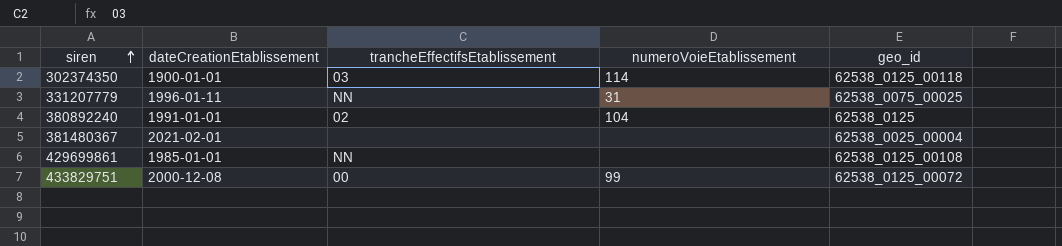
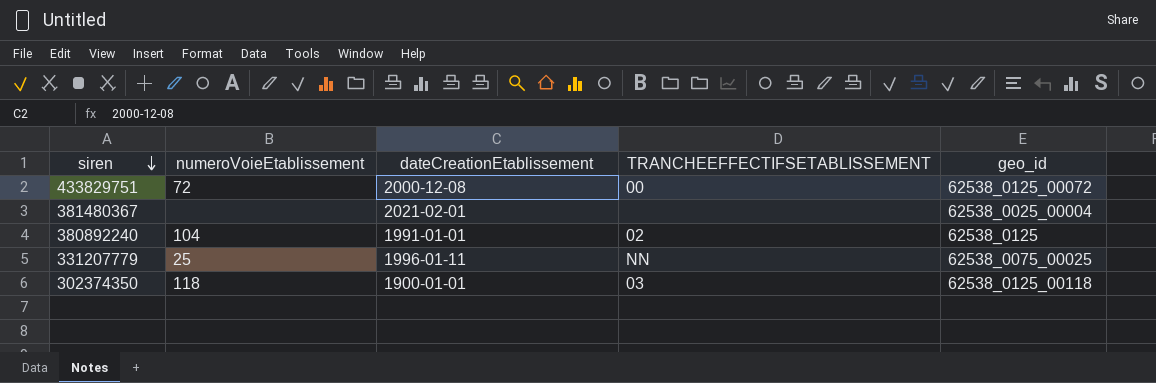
row order: siren ascending -> siren descending
column numeroVoieEtablissement | position: 4 -> 2
column name: trancheEffectifsEtablissement -> TRANCHEEFFECTIFSETABLISSEMENT
row 429699861: 1985-01-01 | NN | none | 62538_0125_00108 -> none
433829751 | numeroVoieEtablissement: 99 -> 72
331207779 | numeroVoieEtablissement: 31 -> 25
302374350 | numeroVoieEtablissement: 114 -> 118

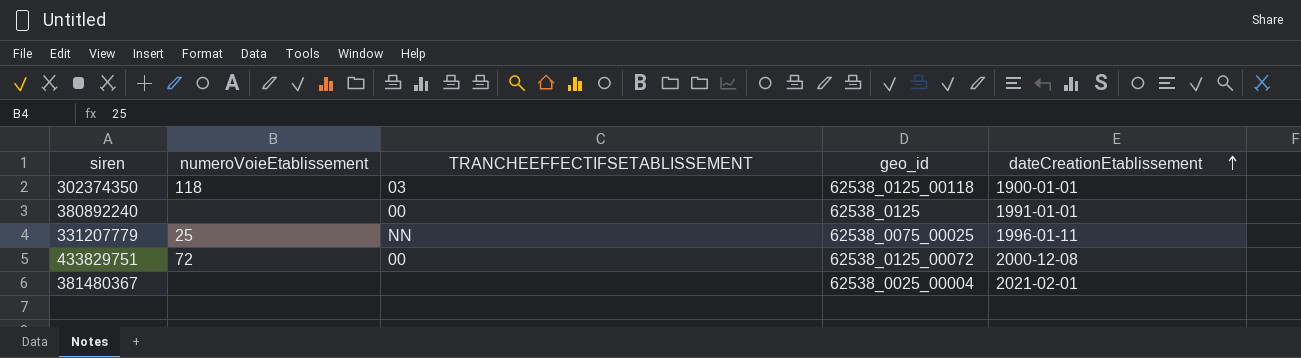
row order: siren descending -> dateCreationEtablissement ascending
column dateCreationEtablissement | position: 3 -> 5
380892240 | numeroVoieEtablissement: 104 -> none
380892240 | TRANCHEEFFECTIFSETABLISSEMENT: 02 -> 00

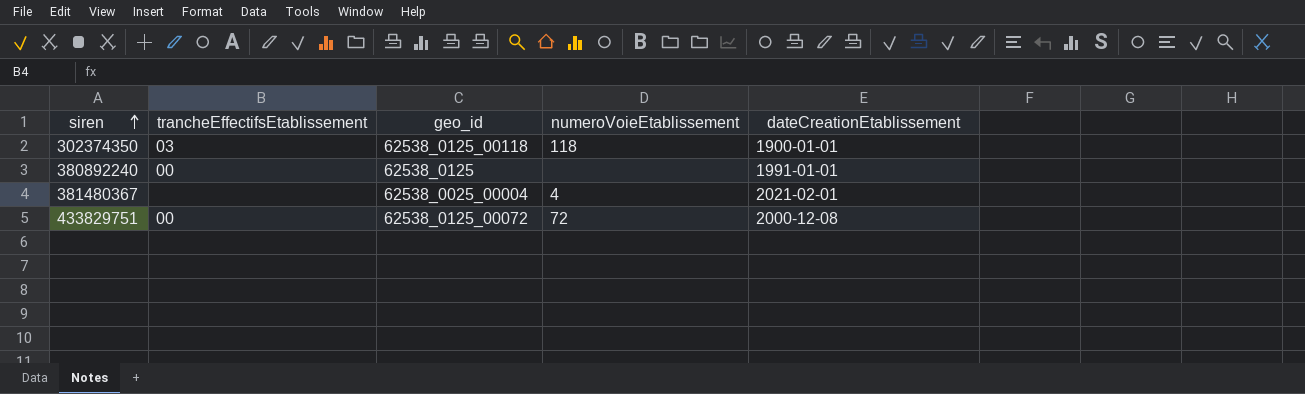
row order: dateCreationEtablissement ascending -> siren ascending
column name: TRANCHEEFFECTIFSETABLISSEMENT -> trancheEffectifsEtablissement
column numeroVoieEtablissement | position: 2 -> 4
row 331207779: 25 | NN | 62538_0075_00025 | 1996-01-11 -> none
381480367 | numeroVoieEtablissement: none -> 4

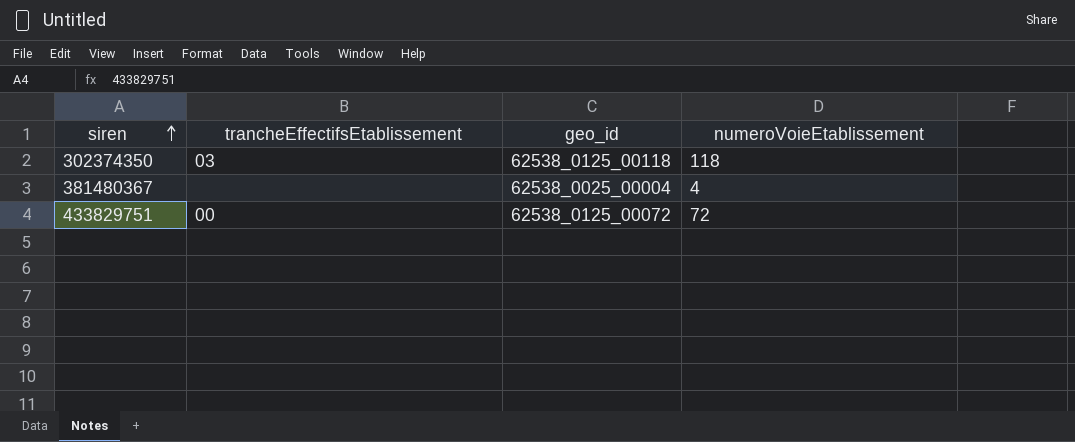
column dateCreationEtablissement | position: 5 -> none
row 380892240: 00 | 62538_0125 | none | 1991-01-01 -> none

